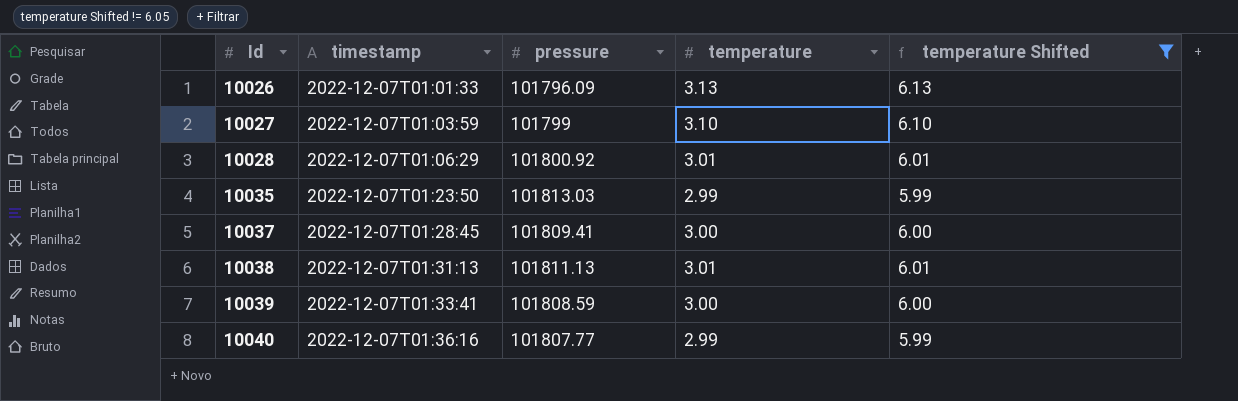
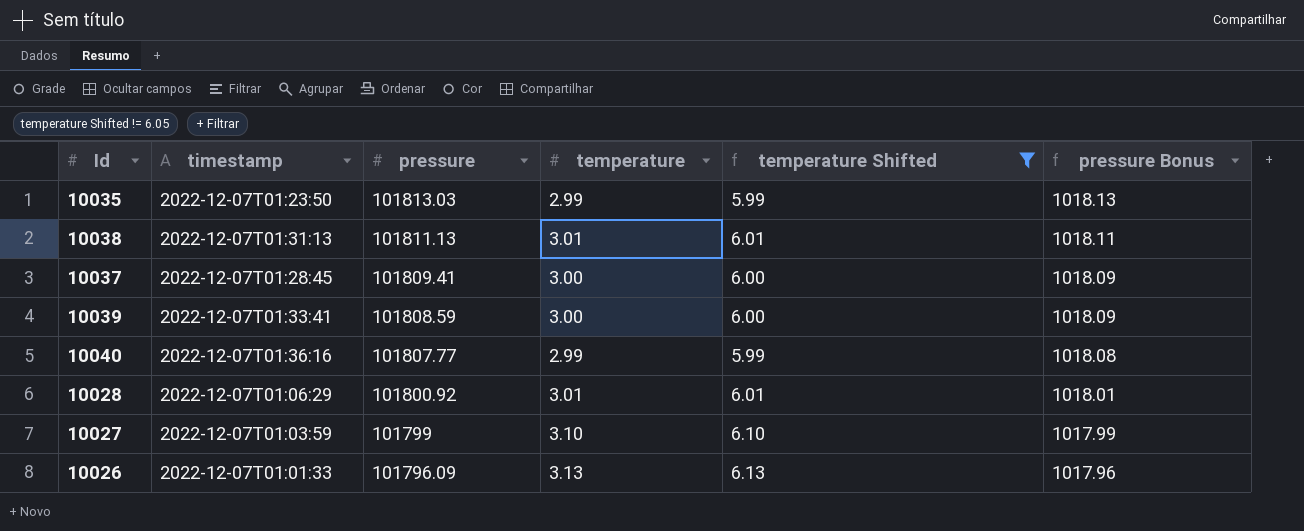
row order: Id ascending -> pressure descending
column pressure Bonus | formula: none -> [pressure] * 0.01

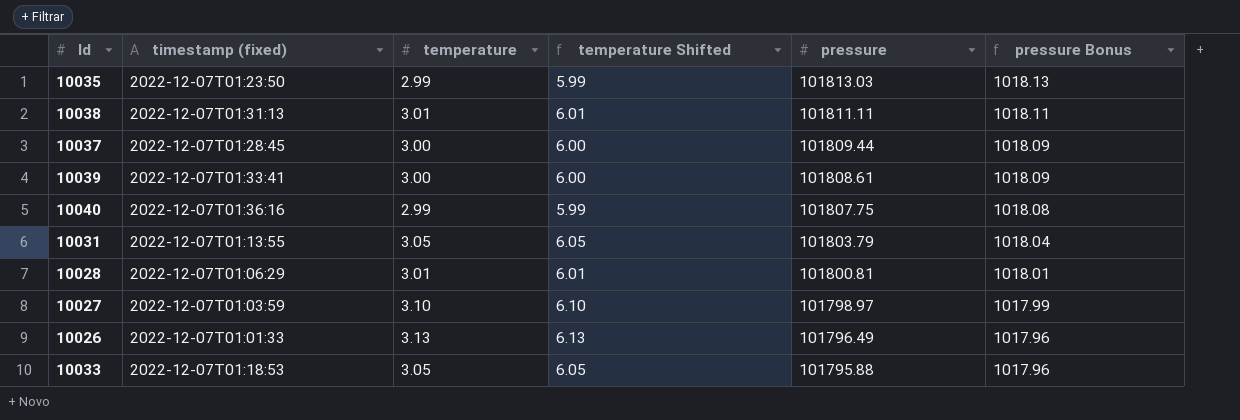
filter: temperature Shifted != 6.05 -> none
column name: timestamp -> timestamp (fixed)
column pressure | position: 3 -> 5
10038 | pressure: 101811.13 -> 101811.11
10037 | pressure: 101809.41 -> 101809.44
10039 | pressure: 101808.59 -> 101808.61
10040 | pressure: 101807.77 -> 101807.75
10028 | pressure: 101800.92 -> 101800.81
10027 | pressure: 101799 -> 101798.97
10026 | pressure: 101796.09 -> 101796.49

